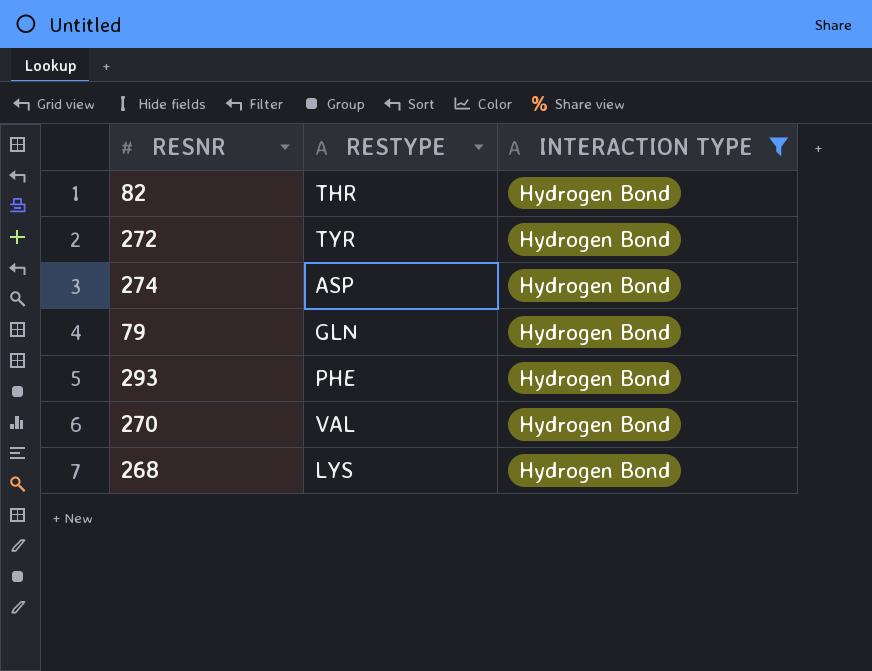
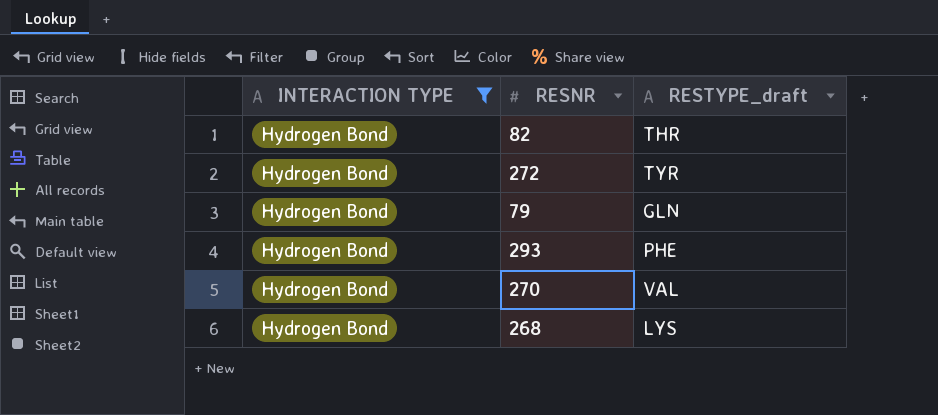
column INTERACTION TYPE | position: 3 -> 1
column name: RESTYPE -> RESTYPE_draft
row 274: ASP | Hydrogen Bond -> none

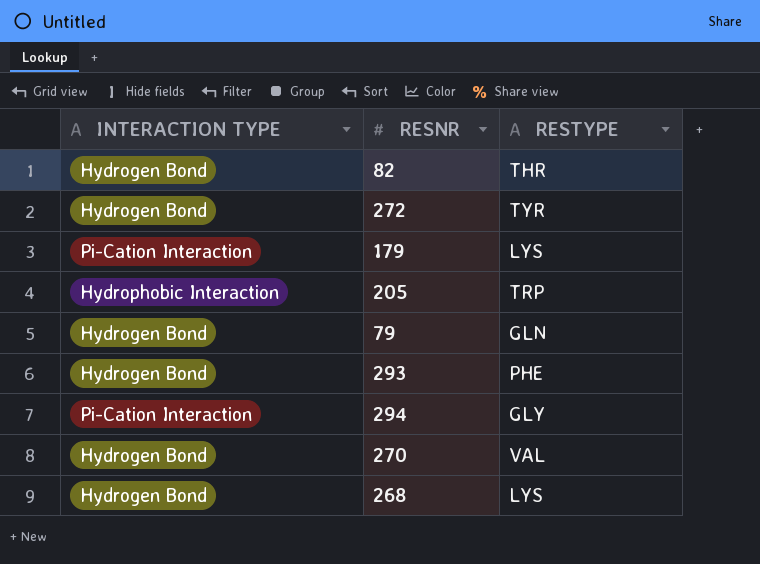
filter: INTERACTION TYPE = Hydrogen Bond -> none
column name: RESTYPE_draft -> RESTYPE

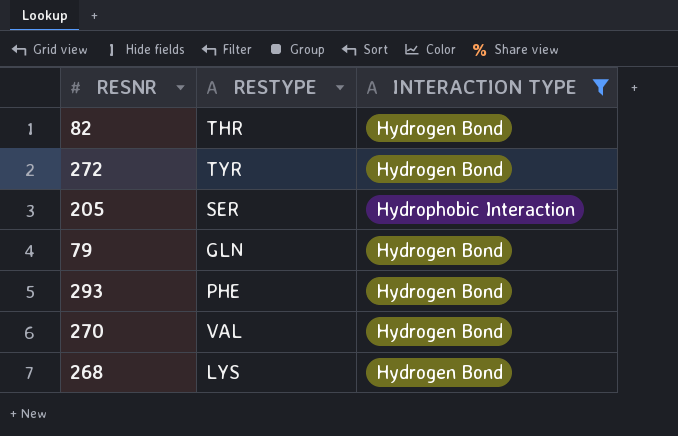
filter: none -> INTERACTION TYPE != Pi-Cation Interaction
column INTERACTION TYPE | position: 1 -> 3
205 | RESTYPE: TRP -> SER

